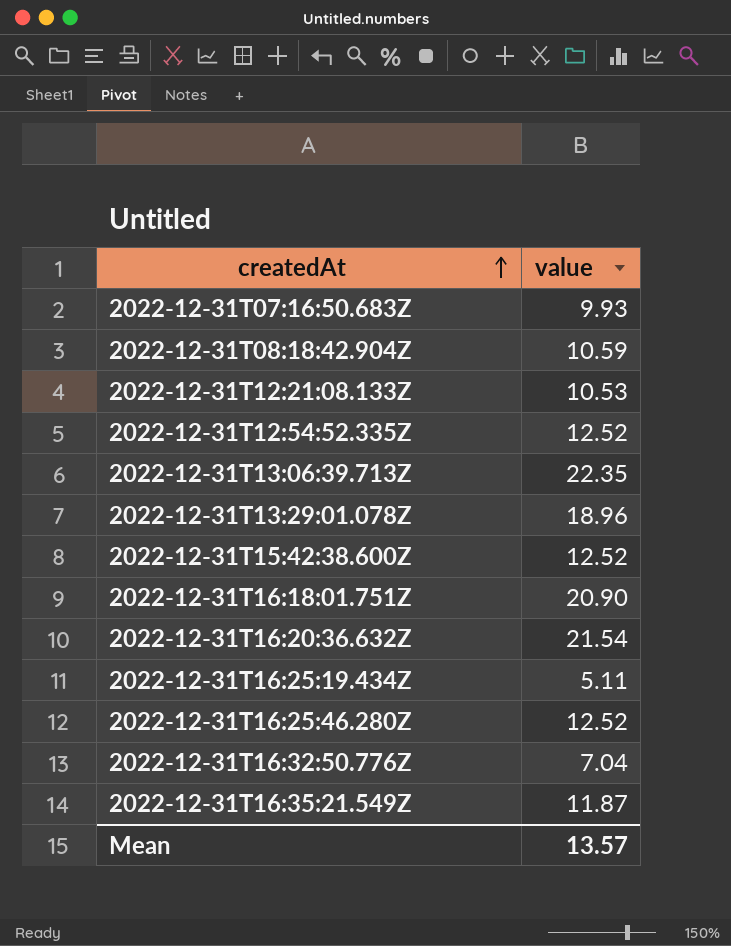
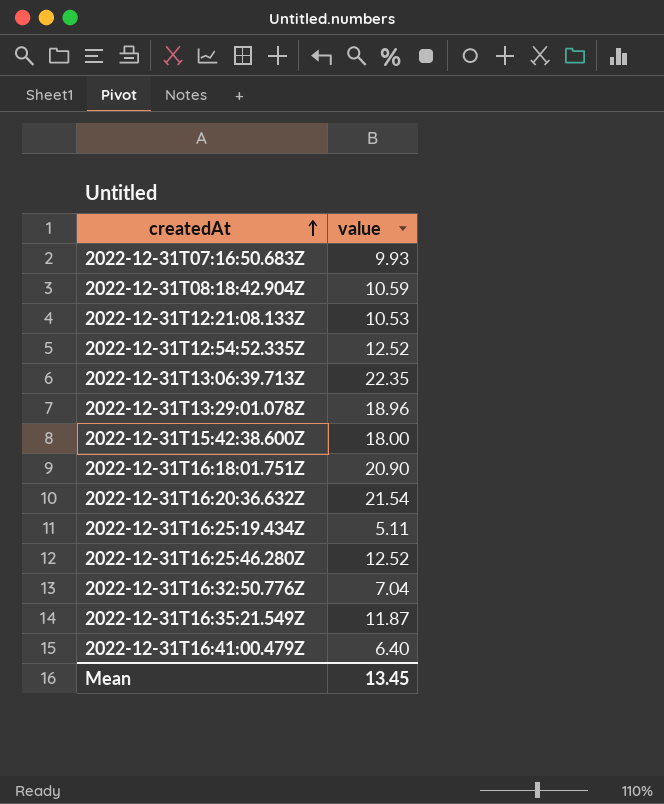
2022-12-31T15:42:38.600Z | value: 12.52 -> 18.00
row 2022-12-31T16:41:00.479Z: none -> 6.40
Mean | value: 13.57 -> 13.45

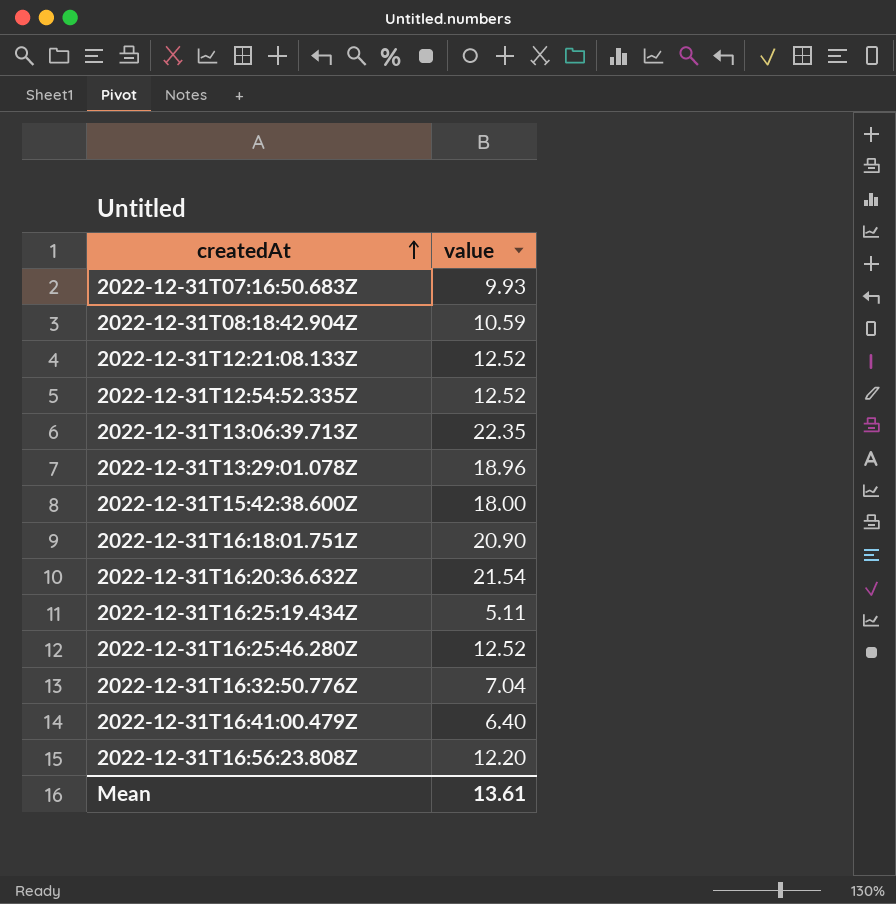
row 2022-12-31T16:35:21.549Z: 11.87 -> none
2022-12-31T12:21:08.133Z | value: 10.53 -> 12.52
row 2022-12-31T16:56:23.808Z: none -> 12.20
Mean | value: 13.45 -> 13.61

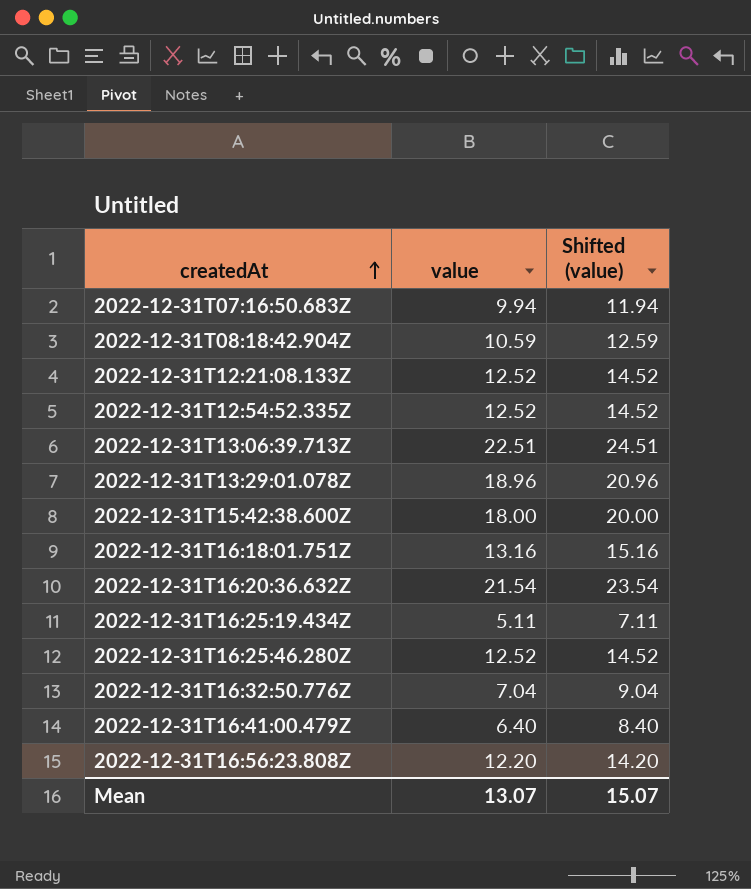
column Shifted (value) | formula: none -> [value] + 2
2022-12-31T07:16:50.683Z | value: 9.93 -> 9.94
2022-12-31T13:06:39.713Z | value: 22.35 -> 22.51
2022-12-31T16:18:01.751Z | value: 20.90 -> 13.16
Mean | value: 13.61 -> 13.07

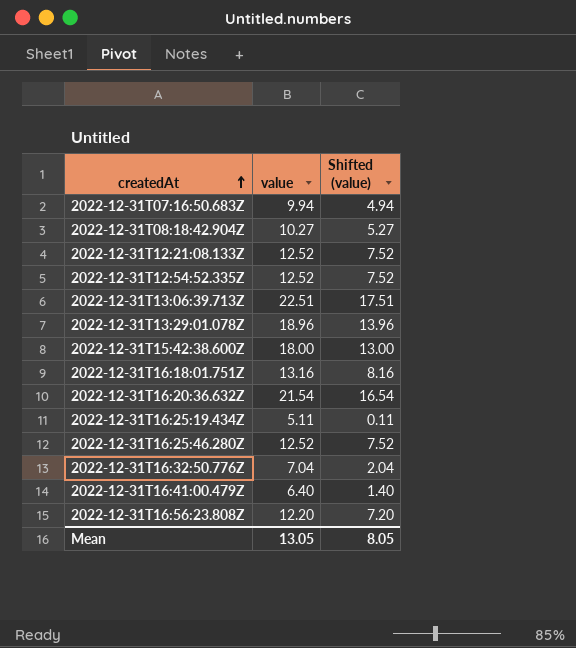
column Shifted (value) | formula: [value] + 2 -> [value] - 5
2022-12-31T08:18:42.904Z | value: 10.59 -> 10.27
Mean | value: 13.07 -> 13.05
Mean | Shifted (value): 15.07 -> 8.05

